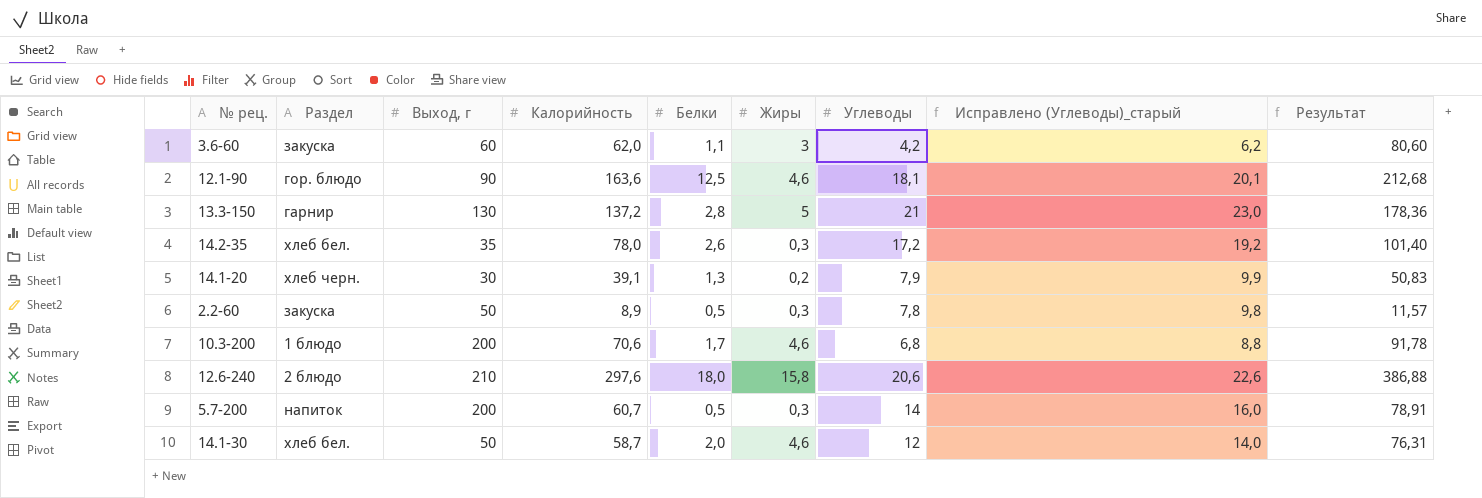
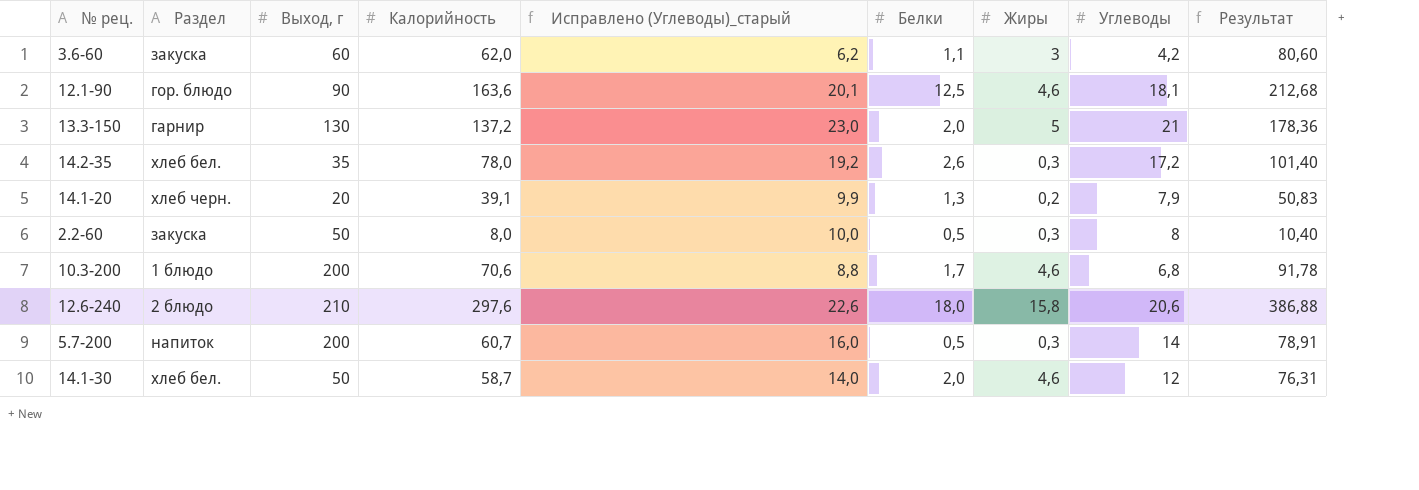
column Исправлено (Углеводы)_старый | position: 8 -> 5
13.3-150 | Белки: 2,8 -> 2,0
14.1-20 | Выход, г: 30 -> 20
2.2-60 | Калорийность: 8,9 -> 8,0
2.2-60 | Исправлено (Углеводы)_старый: 9,8 -> 10,0
2.2-60 | Углеводы: 7,8 -> 8
2.2-60 | Результат: 11,57 -> 10,40

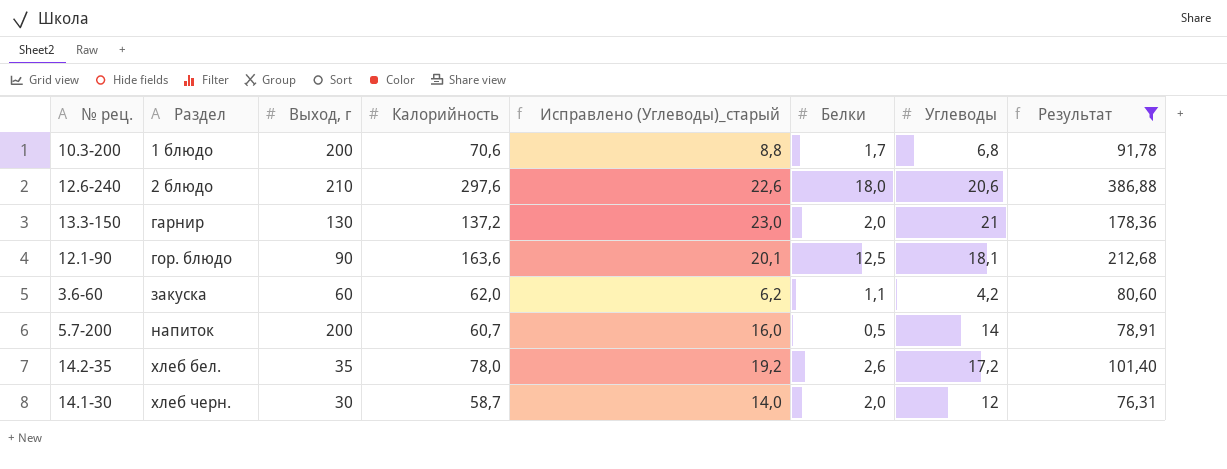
filter: none -> Результат >= 76,31
row order: none -> Раздел ascending
column Жиры | position: 7 -> none
14.1-30 | Раздел: хлеб бел. -> хлеб черн.
14.1-30 | Выход, г: 50 -> 30

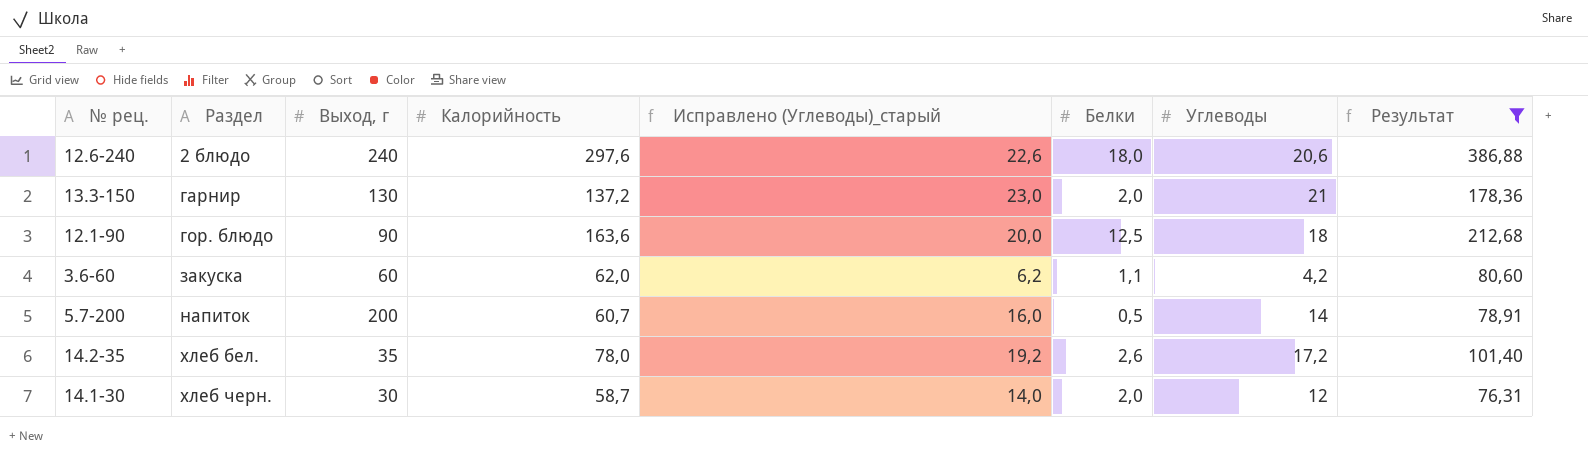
row 10.3-200: 1 блюдо | 200 | 70,6 | 8,8 | 1,7 | 6,8 | 91,78 -> none
12.6-240 | Выход, г: 210 -> 240
12.1-90 | Исправлено (Углеводы)_старый: 20,1 -> 20,0
12.1-90 | Углеводы: 18,1 -> 18

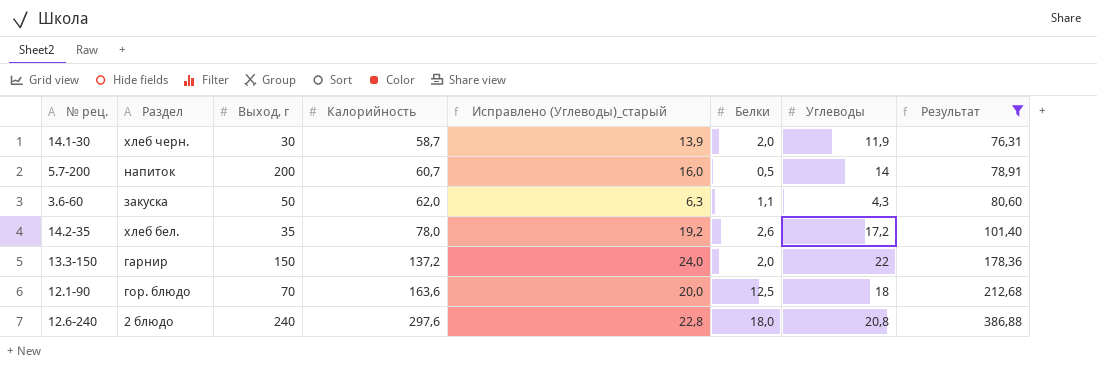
row order: Раздел ascending -> Калорийность ascending
14.1-30 | Исправлено (Углеводы)_старый: 14,0 -> 13,9
14.1-30 | Углеводы: 12 -> 11,9
3.6-60 | Выход, г: 60 -> 50
3.6-60 | Исправлено (Углеводы)_старый: 6,2 -> 6,3
3.6-60 | Углеводы: 4,2 -> 4,3
13.3-150 | Выход, г: 130 -> 150
13.3-150 | Исправлено (Углеводы)_старый: 23,0 -> 24,0
13.3-150 | Углеводы: 21 -> 22
12.1-90 | Выход, г: 90 -> 70
12.6-240 | Исправлено (Углеводы)_старый: 22,6 -> 22,8
12.6-240 | Углеводы: 20,6 -> 20,8

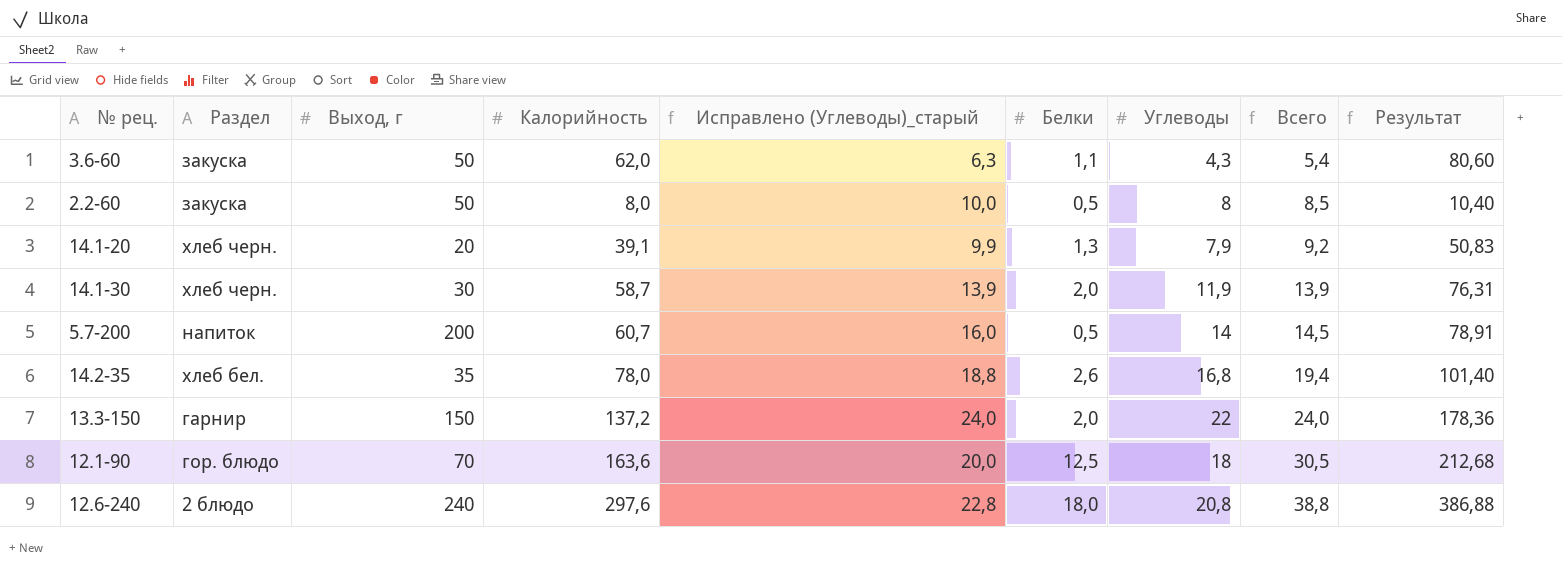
filter: Результат >= 76,31 -> none
row order: Калорийность ascending -> Всего ascending
column Всего | formula: none -> [Белки] + [Углеводы]
14.2-35 | Исправлено (Углеводы)_старый: 19,2 -> 18,8
14.2-35 | Углеводы: 17,2 -> 16,8

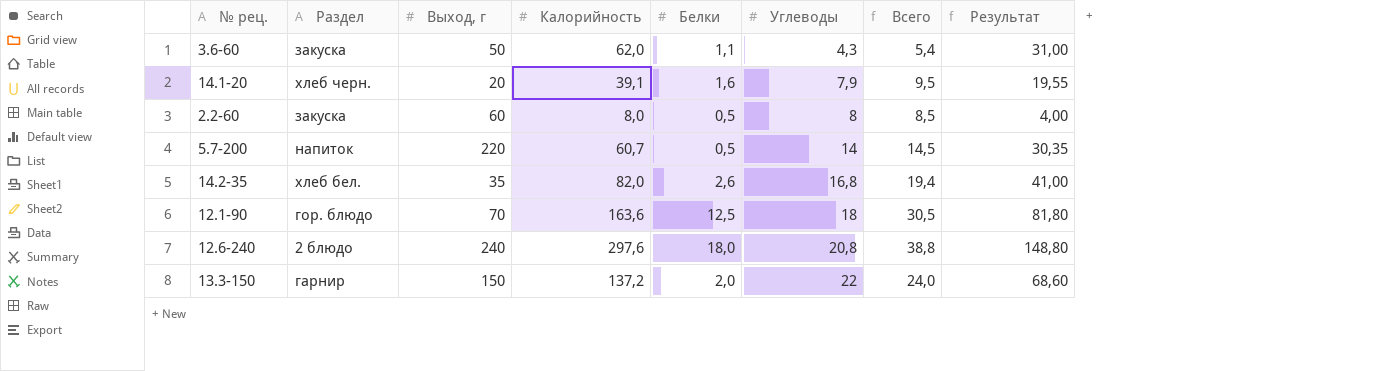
row order: Всего ascending -> Углеводы ascending
column Исправлено (Углеводы)_старый | formula: [Углеводы] + 2 -> none
column Результат | formula: [Калорийность] * 1,3 -> [Калорийность] * 0,5
row 14.1-30: хлеб черн. | 30 | 58,7 | 13,9 | 2,0 | 11,9 | 13,9 | 76,31 -> none
14.1-20 | Белки: 1,3 -> 1,6
14.1-20 | Всего: 9,2 -> 9,5
2.2-60 | Выход, г: 50 -> 60
5.7-200 | Выход, г: 200 -> 220
14.2-35 | Калорийность: 78,0 -> 82,0

